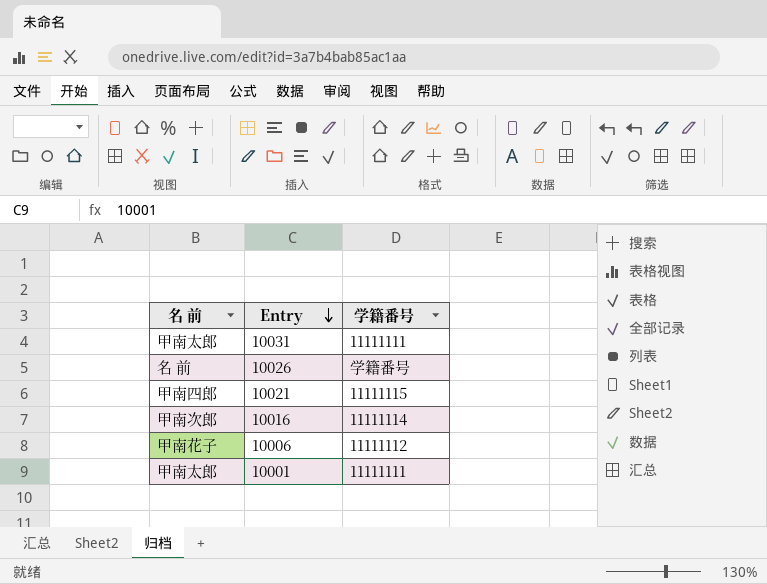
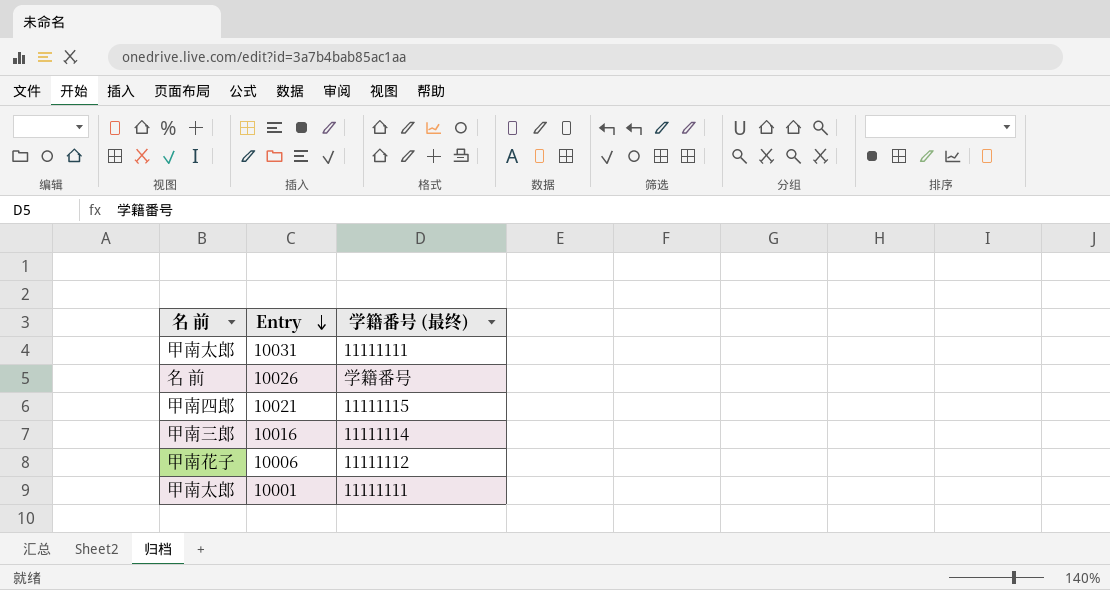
column name: 学籍番号 -> 学籍番号 (最终)
10016 | 名 前: 甲南次郎 -> 甲南三郎

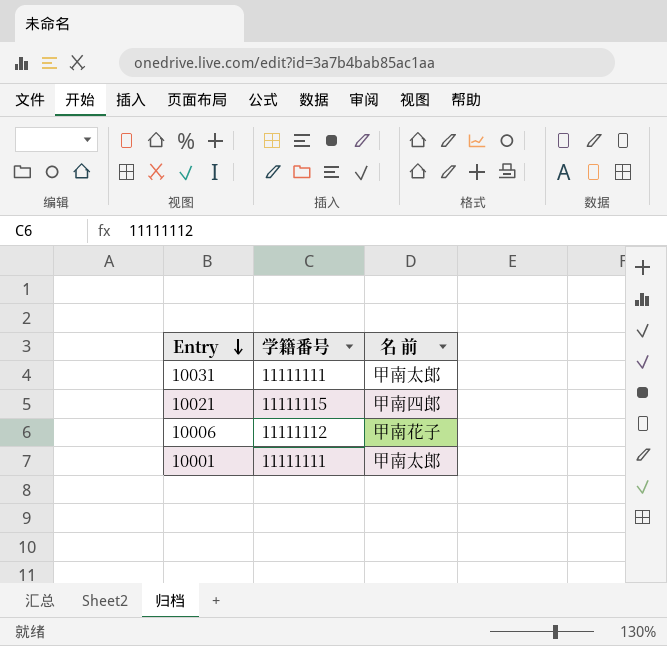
column name: 学籍番号 (最终) -> 学籍番号
column 名 前 | position: 1 -> 3
row 10026: 名 前 | 学籍番号 -> none
row 10016: 甲南三郎 | 11111114 -> none

